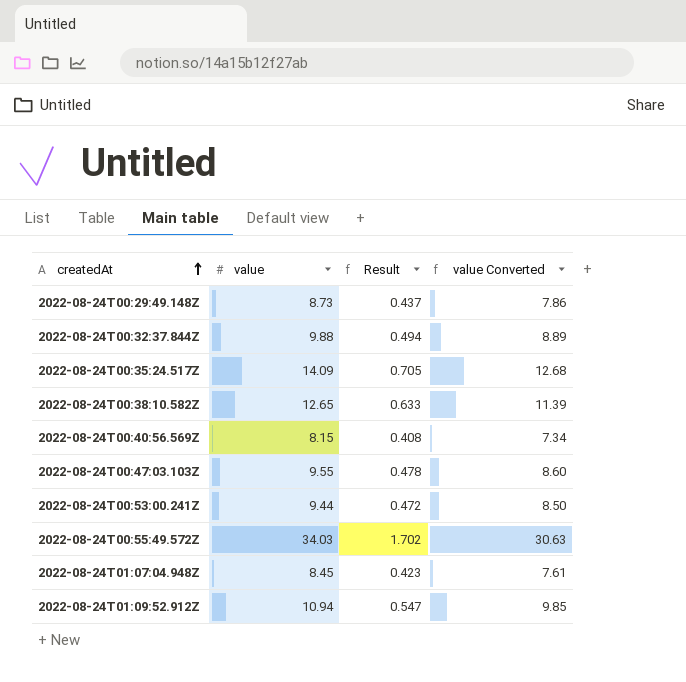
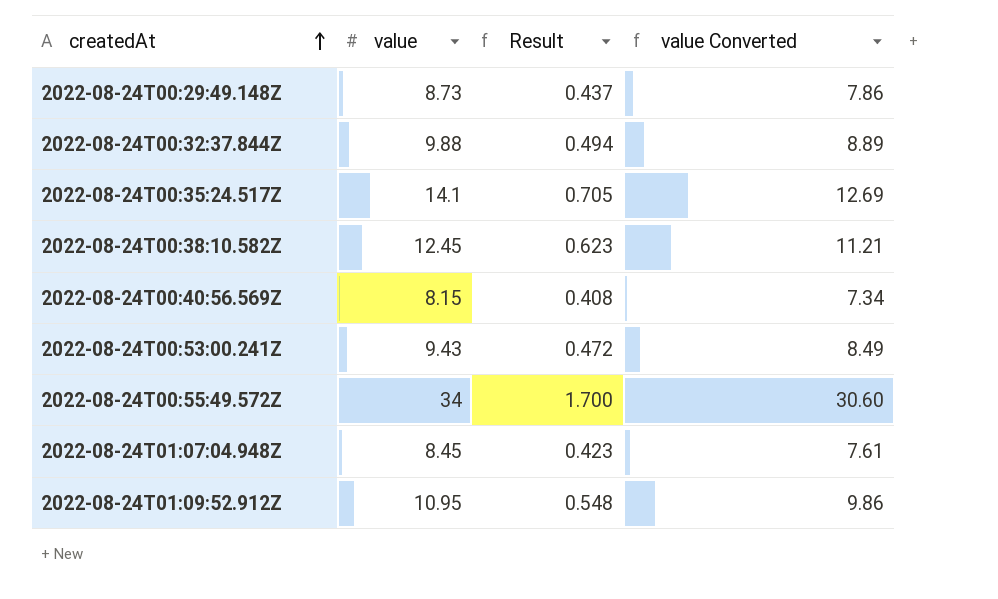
row 2022-08-24T00:47:03.103Z: 9.55 | 0.478 | 8.60 -> none
2022-08-24T00:35:24.517Z | value: 14.09 -> 14.1
2022-08-24T00:35:24.517Z | value Converted: 12.68 -> 12.69
2022-08-24T00:38:10.582Z | value: 12.65 -> 12.45
2022-08-24T00:38:10.582Z | Result: 0.633 -> 0.623
2022-08-24T00:38:10.582Z | value Converted: 11.39 -> 11.21
2022-08-24T00:53:00.241Z | value: 9.44 -> 9.43
2022-08-24T00:53:00.241Z | value Converted: 8.50 -> 8.49
2022-08-24T00:55:49.572Z | value: 34.03 -> 34
2022-08-24T00:55:49.572Z | Result: 1.702 -> 1.700
2022-08-24T00:55:49.572Z | value Converted: 30.63 -> 30.60
2022-08-24T01:09:52.912Z | value: 10.94 -> 10.95
2022-08-24T01:09:52.912Z | Result: 0.547 -> 0.548
2022-08-24T01:09:52.912Z | value Converted: 9.85 -> 9.86

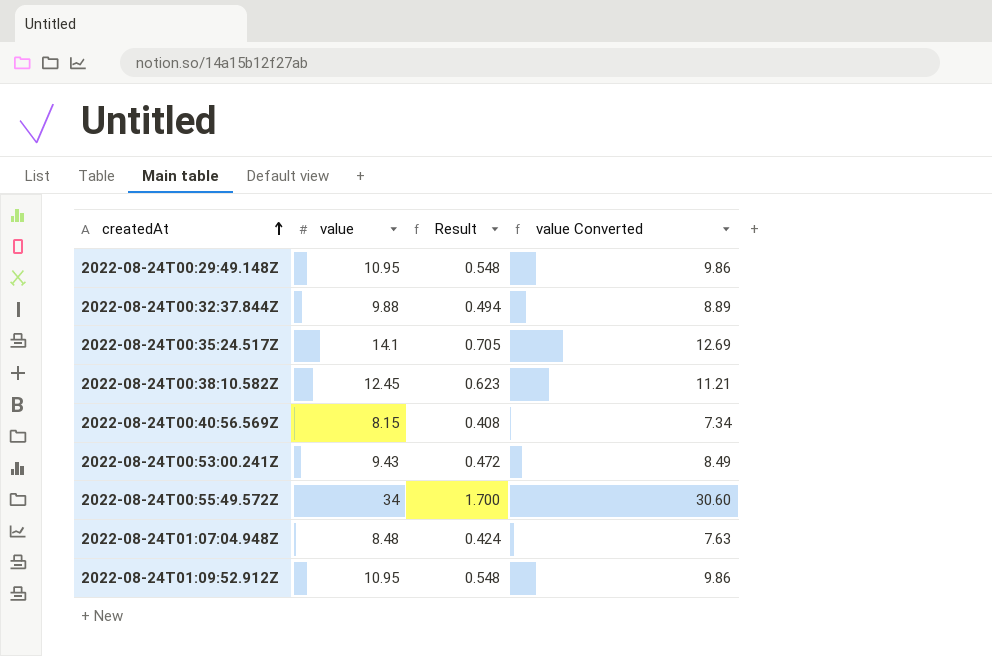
2022-08-24T00:29:49.148Z | value: 8.73 -> 10.95
2022-08-24T00:29:49.148Z | Result: 0.437 -> 0.548
2022-08-24T00:29:49.148Z | value Converted: 7.86 -> 9.86
2022-08-24T01:07:04.948Z | value: 8.45 -> 8.48
2022-08-24T01:07:04.948Z | Result: 0.423 -> 0.424
2022-08-24T01:07:04.948Z | value Converted: 7.61 -> 7.63

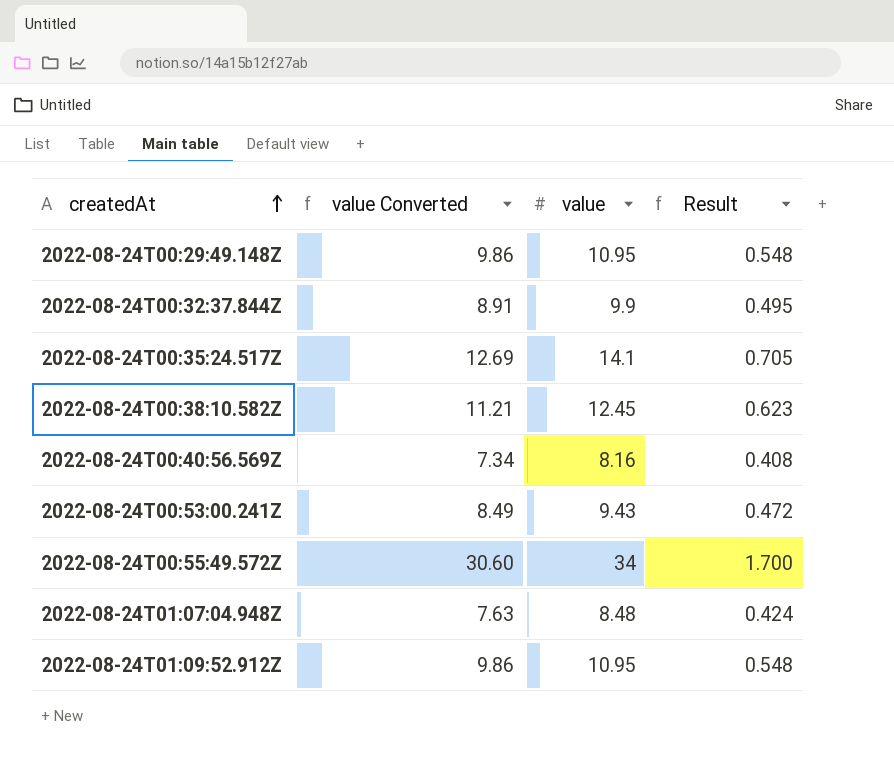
column value Converted | position: 4 -> 2
2022-08-24T00:32:37.844Z | value Converted: 8.89 -> 8.91
2022-08-24T00:32:37.844Z | value: 9.88 -> 9.9
2022-08-24T00:32:37.844Z | Result: 0.494 -> 0.495
2022-08-24T00:40:56.569Z | value: 8.15 -> 8.16

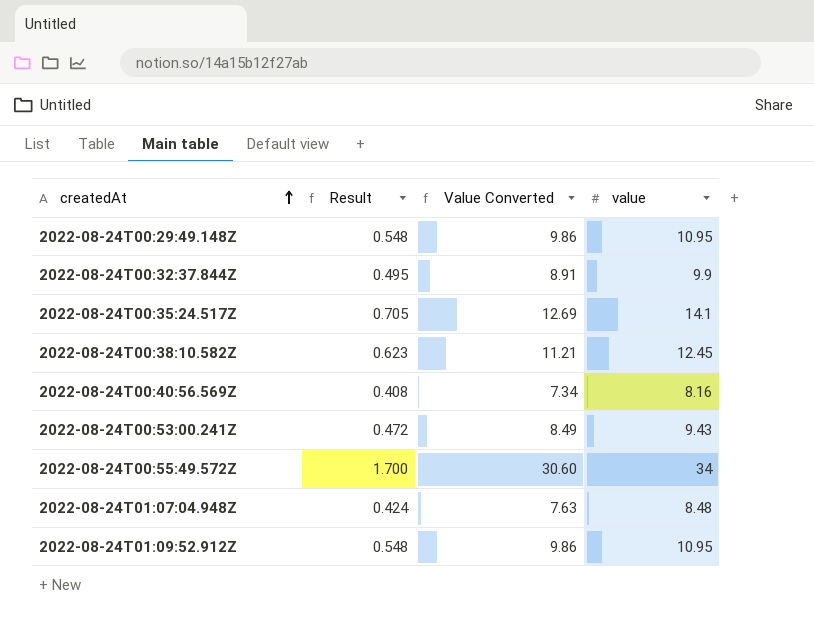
column Result | position: 4 -> 2
column name: value Converted -> Value Converted

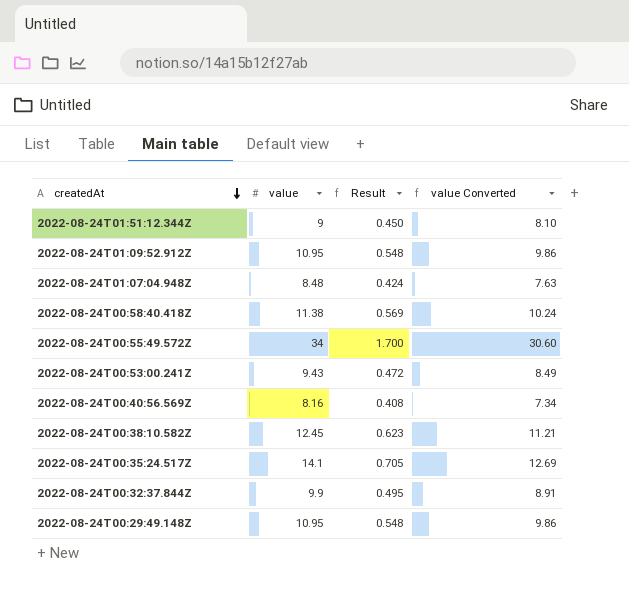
row order: createdAt ascending -> createdAt descending
column value | position: 4 -> 2
column name: Value Converted -> value Converted
row 2022-08-24T01:51:12.344Z: none -> 9 | 0.450 | 8.10
row 2022-08-24T00:58:40.418Z: none -> 11.38 | 0.569 | 10.24

